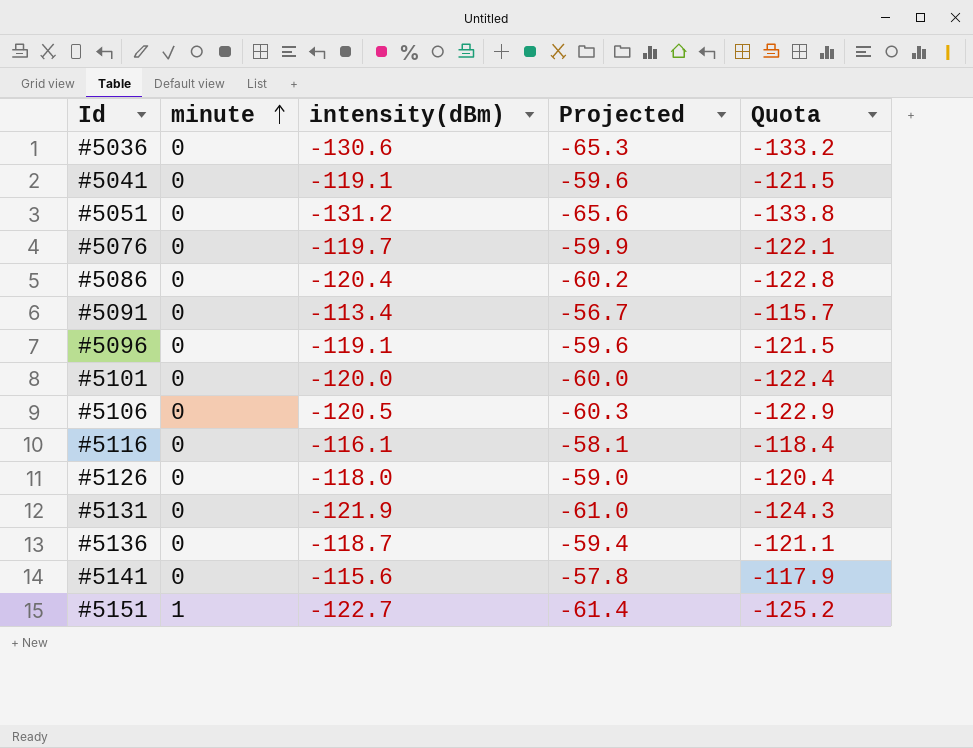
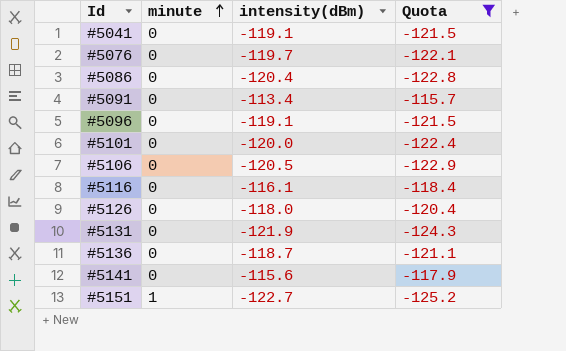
filter: none -> Quota >= -125.2
column Projected | formula: [intensity(dBm)] * 0.5 -> none

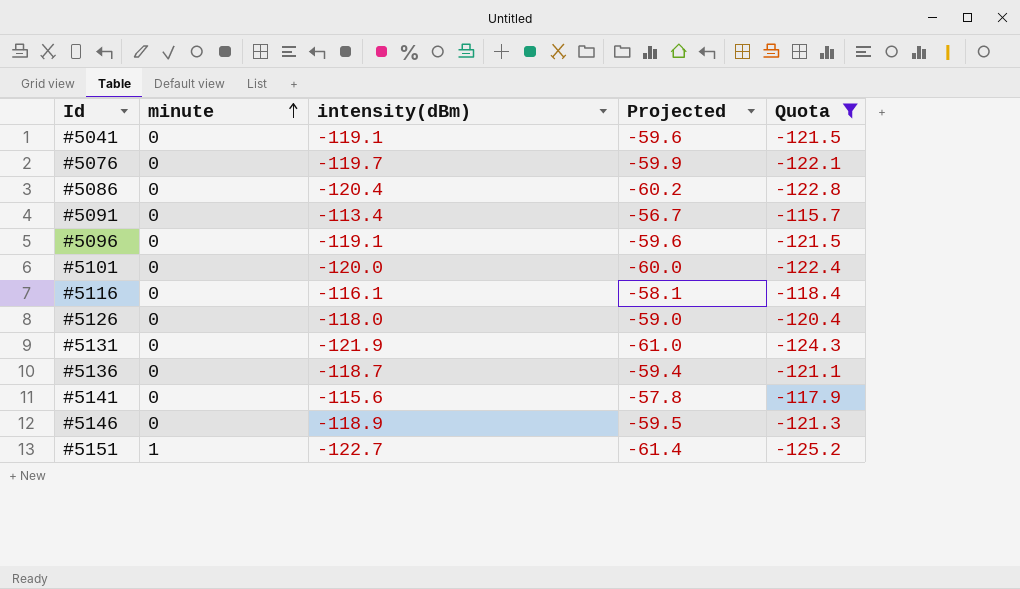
column Projected | formula: none -> [intensity(dBm)] * 0.5
row #5106: 0 | -120.5 | -122.9 -> none
row #5146: none -> 0 | -118.9 | -59.5 | -121.3

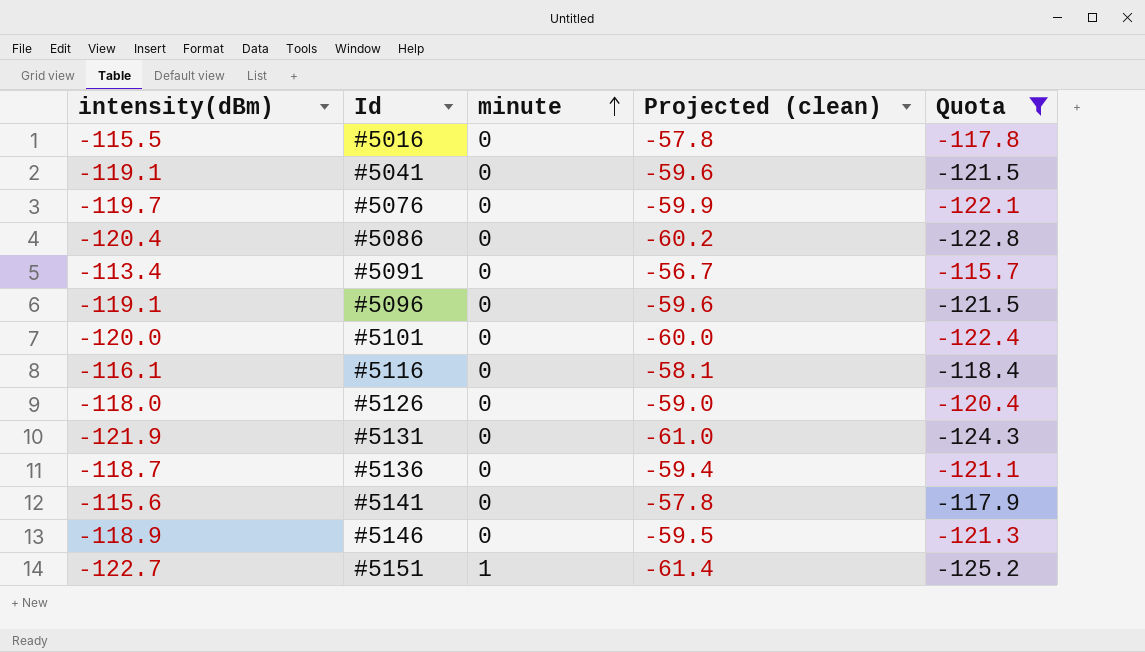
column intensity(dBm) | position: 3 -> 1
column name: Projected -> Projected (clean)
row #5016: none -> -115.5 | 0 | -57.8 | -117.8

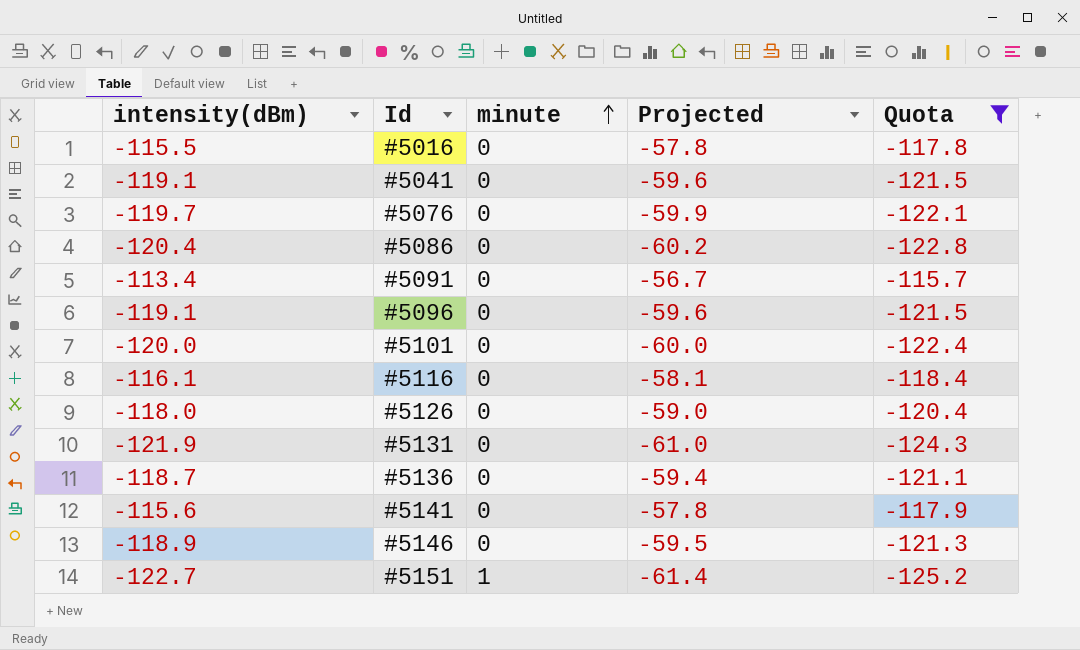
column name: Projected (clean) -> Projected

